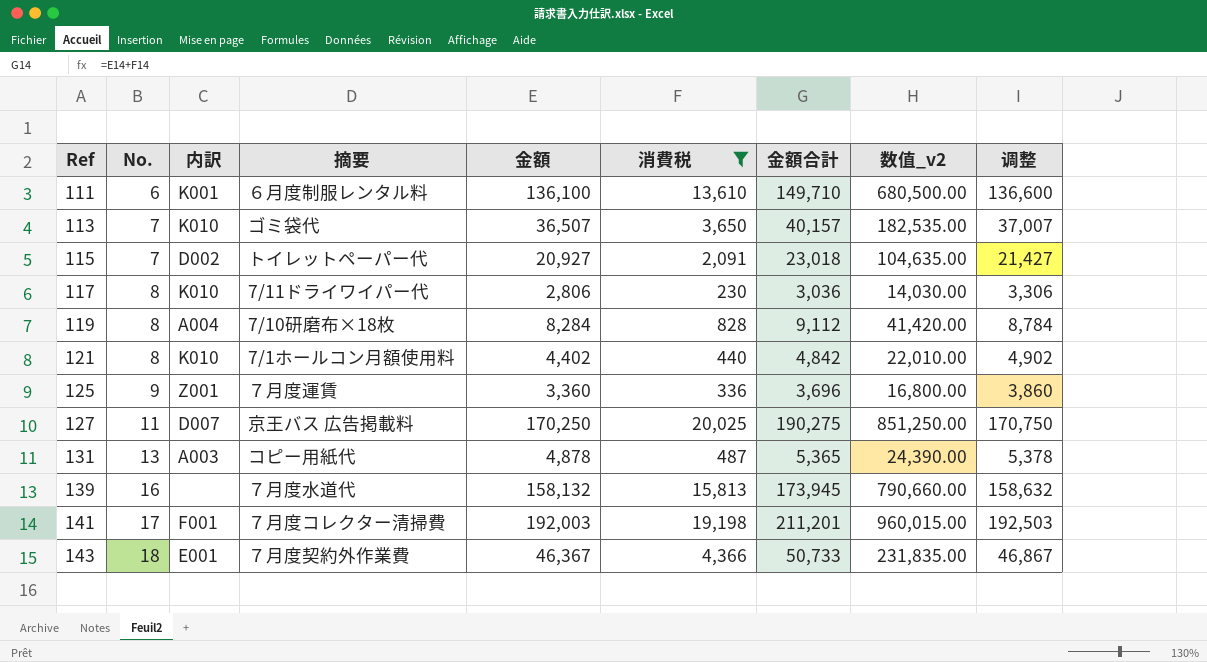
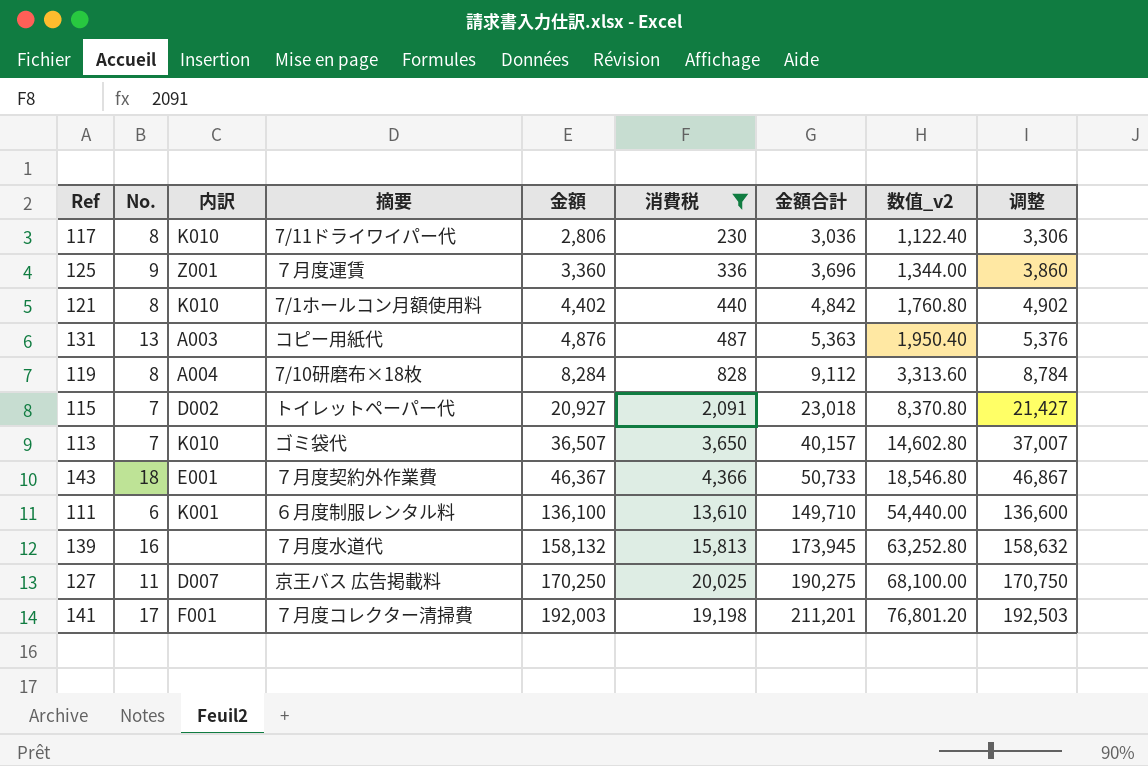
row order: Ref ascending -> 金額 ascending
column 数值_v2 | formula: [金額] * 5 -> [金額] * 0.4
131 | 金額: 4,878 -> 4,876
131 | 金額合計: 5,365 -> 5,363
131 | 调整: 5,378 -> 5,376

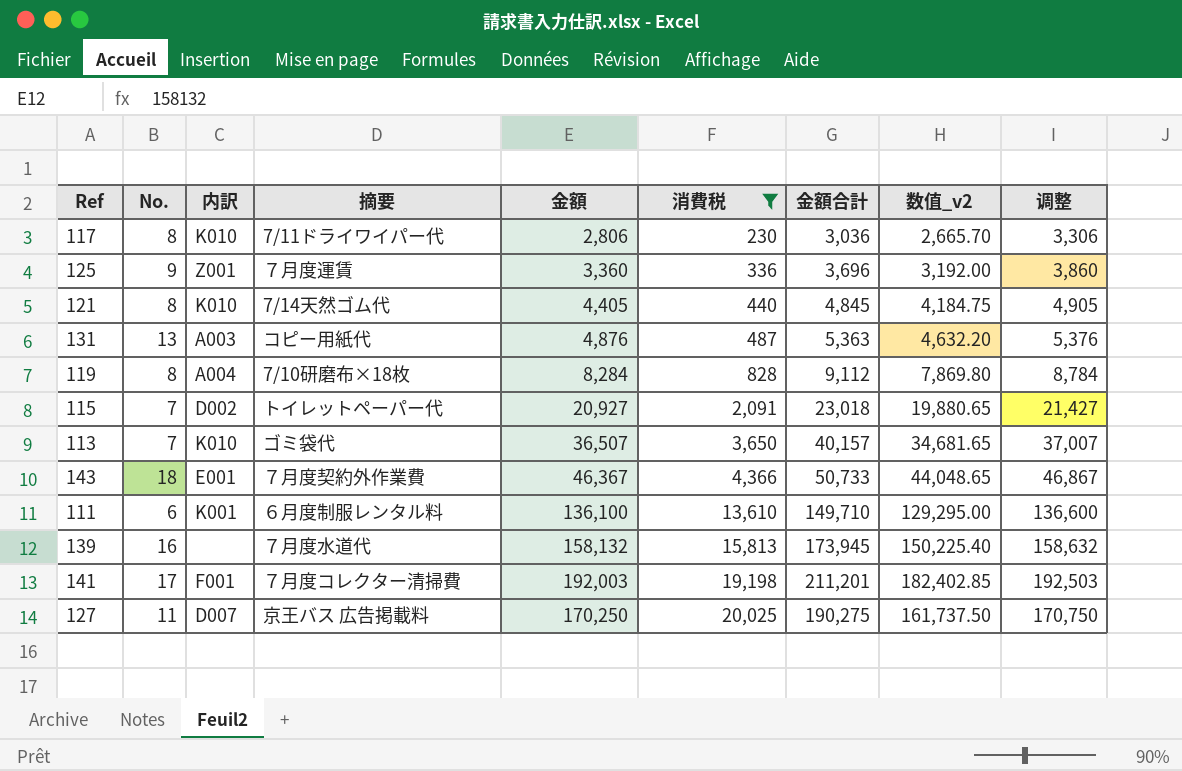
row order: 金額 ascending -> 消費税 ascending
column 数值_v2 | formula: [金額] * 0.4 -> [金額] * 0.95
121 | 摘要: 7/1ホールコン月額使用料 -> 7/14天然ゴム代
121 | 金額: 4,402 -> 4,405
121 | 金額合計: 4,842 -> 4,845
121 | 调整: 4,902 -> 4,905

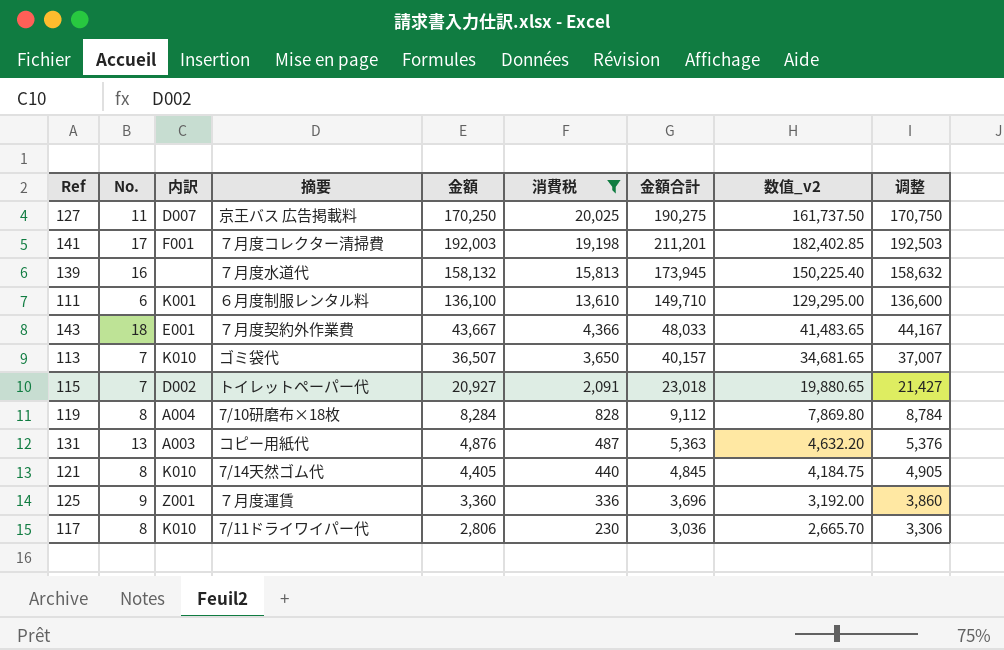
row order: 消費税 ascending -> 消費税 descending
143 | 金額: 46,367 -> 43,667
143 | 金額合計: 50,733 -> 48,033
143 | 数值_v2: 44,048.65 -> 41,483.65
143 | 调整: 46,867 -> 44,167

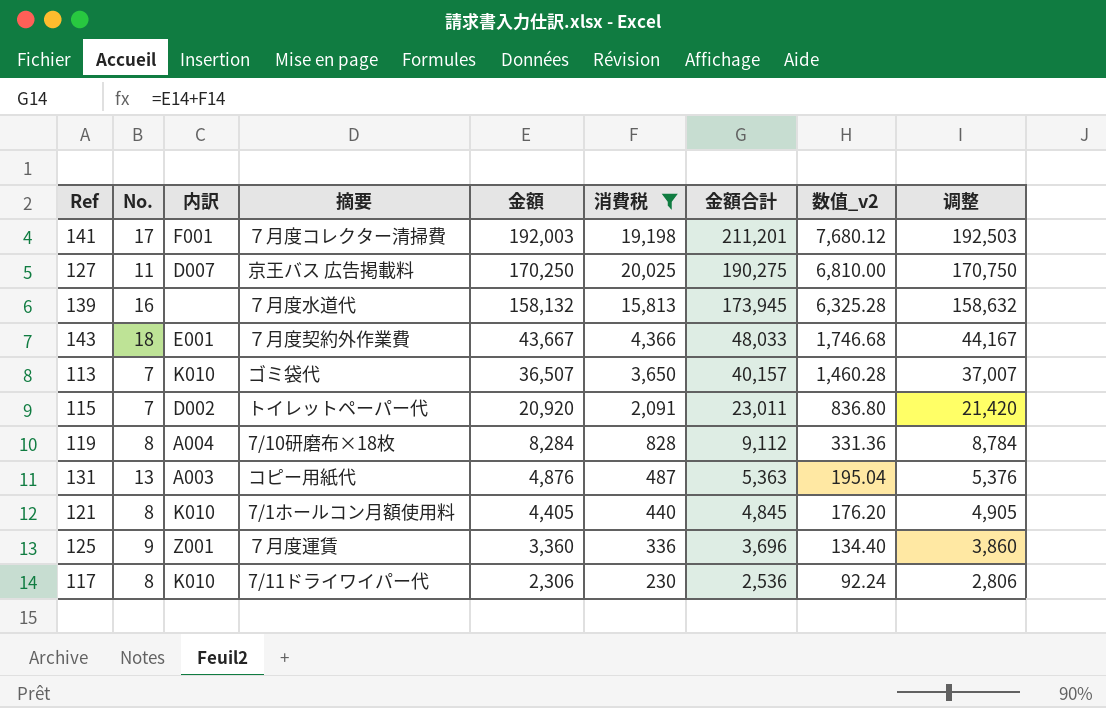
row order: 消費税 descending -> 金額 descending
column 数值_v2 | formula: [金額] * 0.95 -> [金額] * 0.04
row 111: 6 | K001 | ６月度制服レンタル料 | 136,100 | 13,610 | 149,710 | 129,295.00 | 136,600 -> none
115 | 金額: 20,927 -> 20,920
115 | 金額合計: 23,018 -> 23,011
115 | 调整: 21,427 -> 21,420
121 | 摘要: 7/14天然ゴム代 -> 7/1ホールコン月額使用料
117 | 金額: 2,806 -> 2,306
117 | 金額合計: 3,036 -> 2,536
117 | 调整: 3,306 -> 2,806

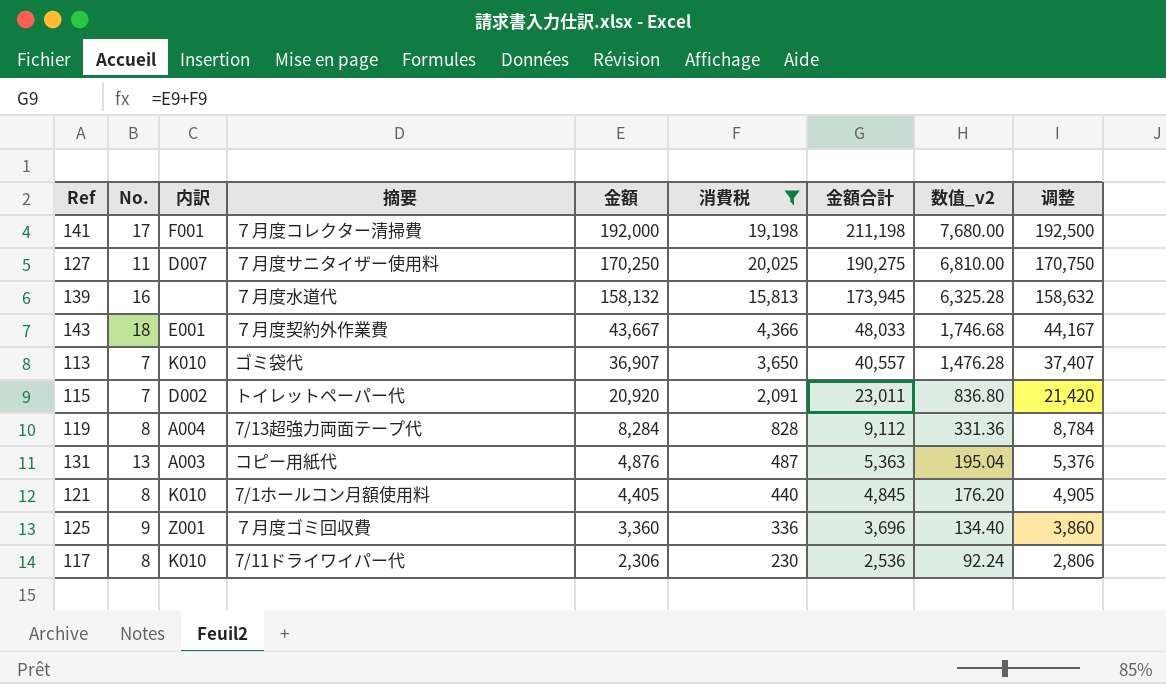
141 | 金額: 192,003 -> 192,000
141 | 金額合計: 211,201 -> 211,198
141 | 数值_v2: 7,680.12 -> 7,680.00
141 | 调整: 192,503 -> 192,500
127 | 摘要: 京王バス 広告掲載料 -> ７月度サニタイザー使用料
113 | 金額: 36,507 -> 36,907
113 | 金額合計: 40,157 -> 40,557
113 | 数值_v2: 1,460.28 -> 1,476.28
113 | 调整: 37,007 -> 37,407
119 | 摘要: 7/10研磨布×18枚 -> 7/13超強力両面テープ代
125 | 摘要: ７月度運賃 -> ７月度ゴミ回収費

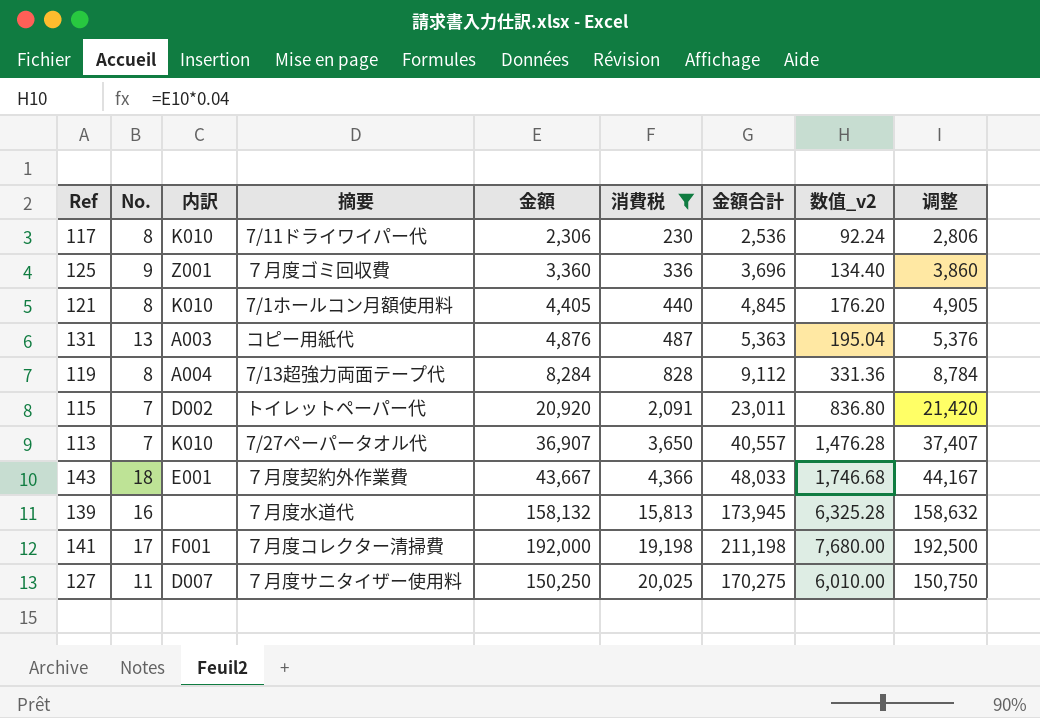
row order: 金額 descending -> 消費税 ascending
113 | 摘要: ゴミ袋代 -> 7/27ペーパータオル代
127 | 金額: 170,250 -> 150,250
127 | 金額合計: 190,275 -> 170,275
127 | 数值_v2: 6,810.00 -> 6,010.00
127 | 调整: 170,750 -> 150,750

